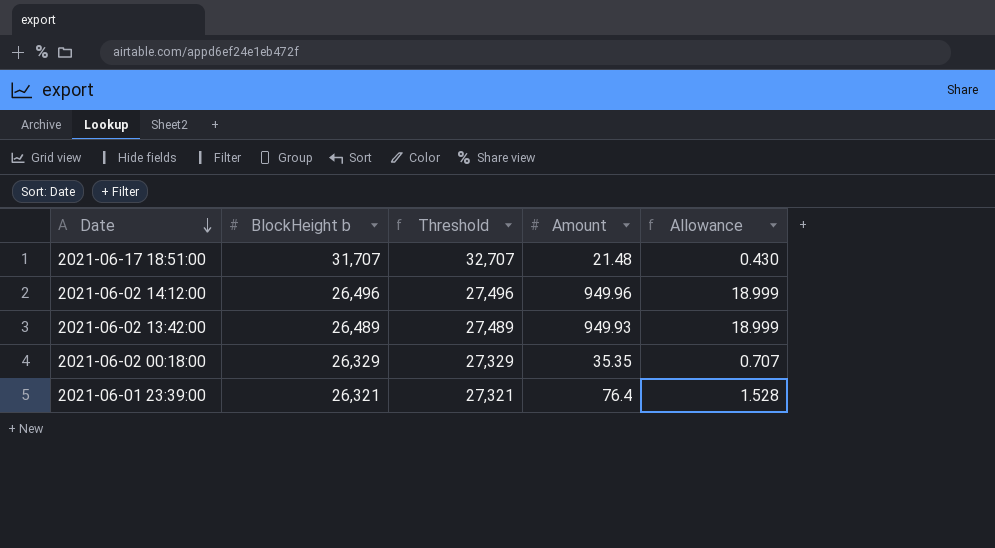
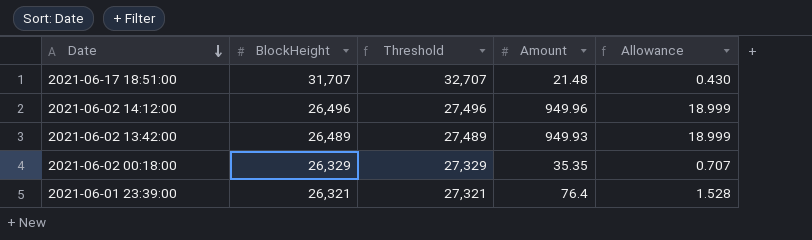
column name: BlockHeight b -> BlockHeight

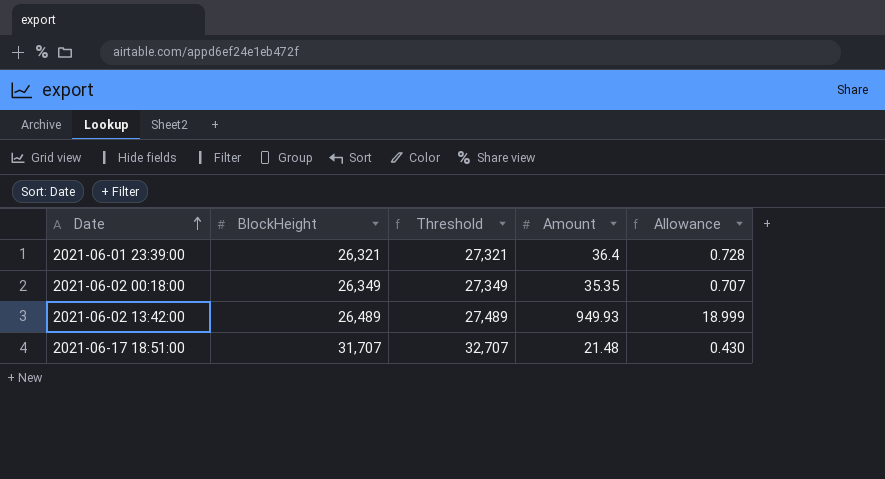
row order: Date descending -> Date ascending
row 2021-06-02 14:12:00: 26,496 | 27,496 | 949.96 | 18.999 -> none
2021-06-01 23:39:00 | Amount: 76.4 -> 36.4
2021-06-01 23:39:00 | Allowance: 1.528 -> 0.728
2021-06-02 00:18:00 | BlockHeight: 26,329 -> 26,349
2021-06-02 00:18:00 | Threshold: 27,329 -> 27,349

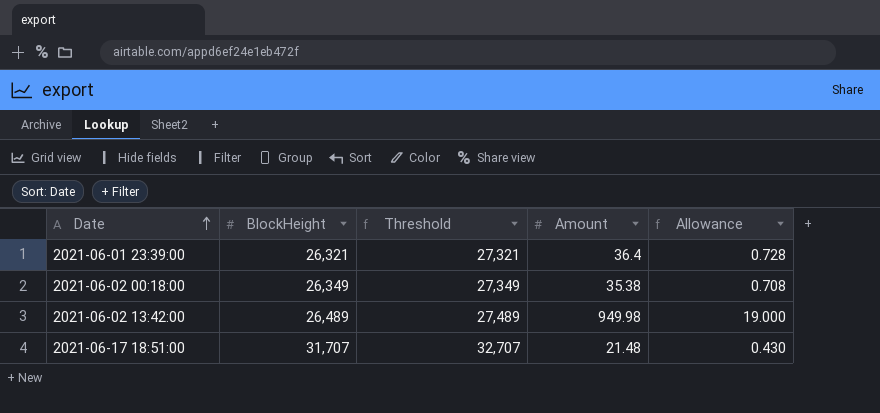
2021-06-02 00:18:00 | Amount: 35.35 -> 35.38
2021-06-02 00:18:00 | Allowance: 0.707 -> 0.708
2021-06-02 13:42:00 | Amount: 949.93 -> 949.98
2021-06-02 13:42:00 | Allowance: 18.999 -> 19.000

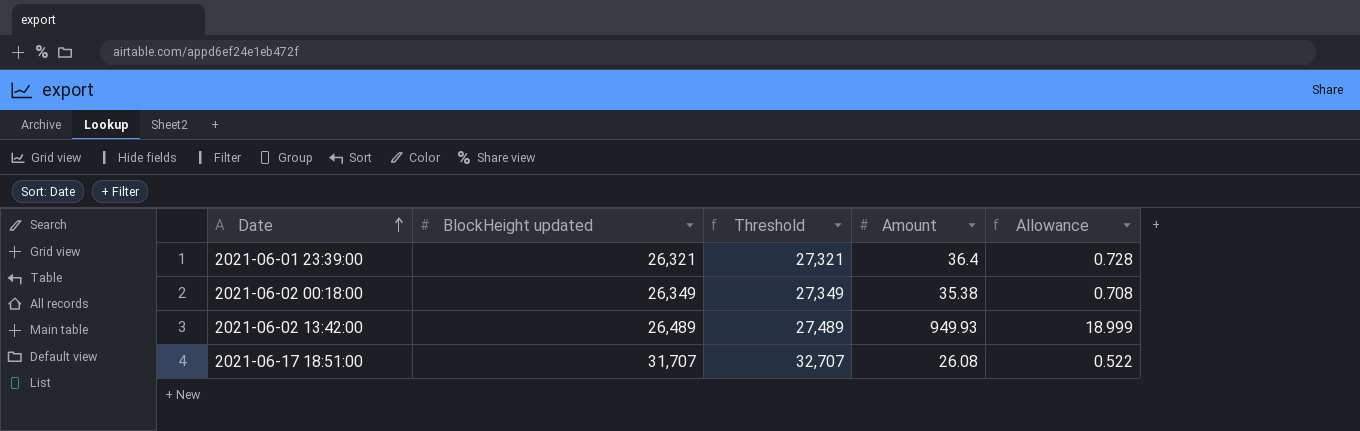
column name: BlockHeight -> BlockHeight updated
2021-06-02 13:42:00 | Amount: 949.98 -> 949.93
2021-06-02 13:42:00 | Allowance: 19.000 -> 18.999
2021-06-17 18:51:00 | Amount: 21.48 -> 26.08
2021-06-17 18:51:00 | Allowance: 0.430 -> 0.522

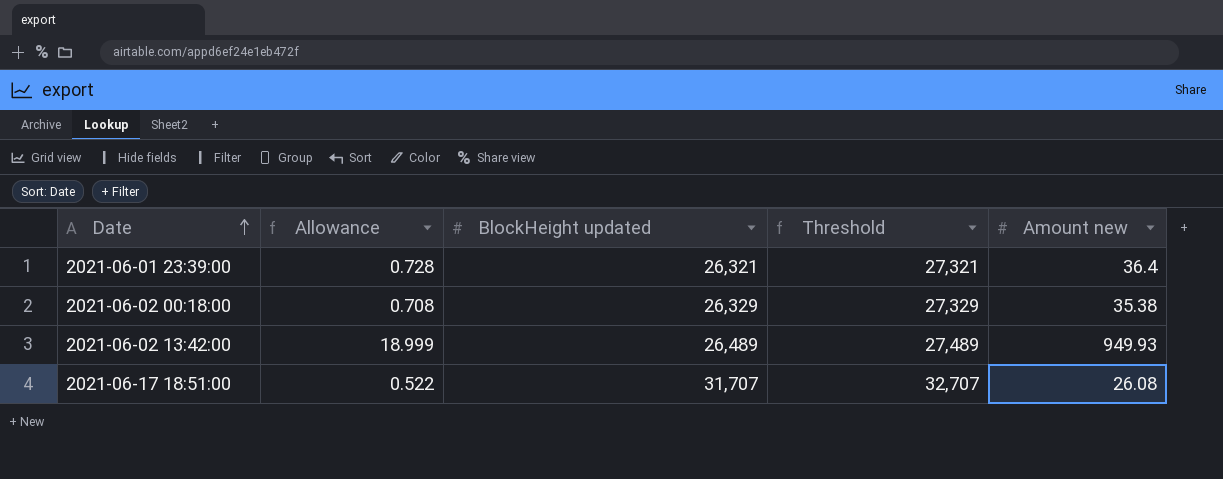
column Allowance | position: 5 -> 2
column name: Amount -> Amount new
2021-06-02 00:18:00 | BlockHeight updated: 26,349 -> 26,329
2021-06-02 00:18:00 | Threshold: 27,349 -> 27,329

